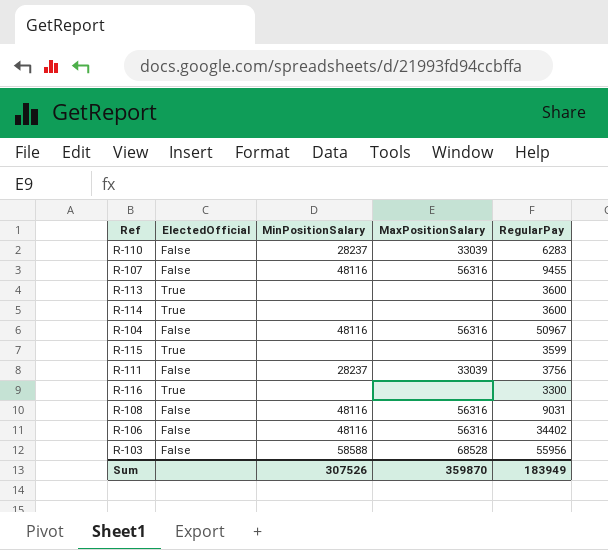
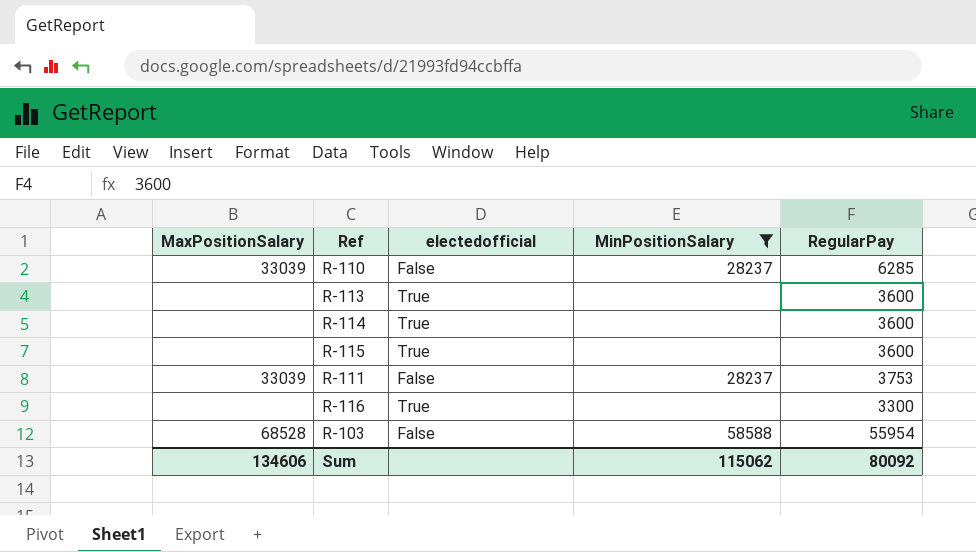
filter: none -> MinPositionSalary != 48116
column MaxPositionSalary | position: 4 -> 1
column name: ElectedOfficial -> electedofficial
R-110 | RegularPay: 6283 -> 6285
R-115 | RegularPay: 3599 -> 3600
R-111 | RegularPay: 3756 -> 3753
R-103 | RegularPay: 55956 -> 55954
Sum | MaxPositionSalary: 359870 -> 134606
Sum | MinPositionSalary: 307526 -> 115062
Sum | RegularPay: 183949 -> 80092

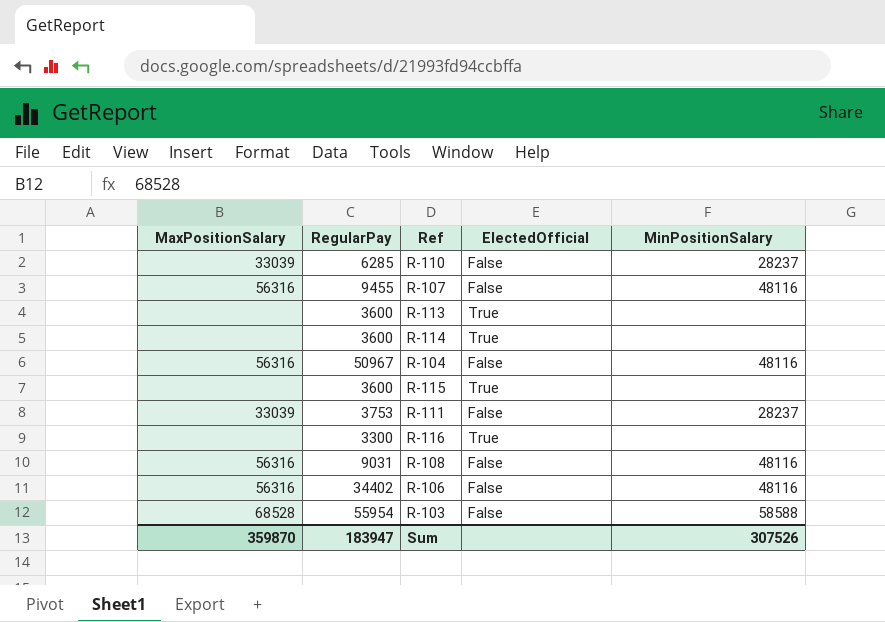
filter: MinPositionSalary != 48116 -> none
column RegularPay | position: 5 -> 2
column name: electedofficial -> ElectedOfficial
Sum | MaxPositionSalary: 134606 -> 359870
Sum | RegularPay: 80092 -> 183947
Sum | MinPositionSalary: 115062 -> 307526

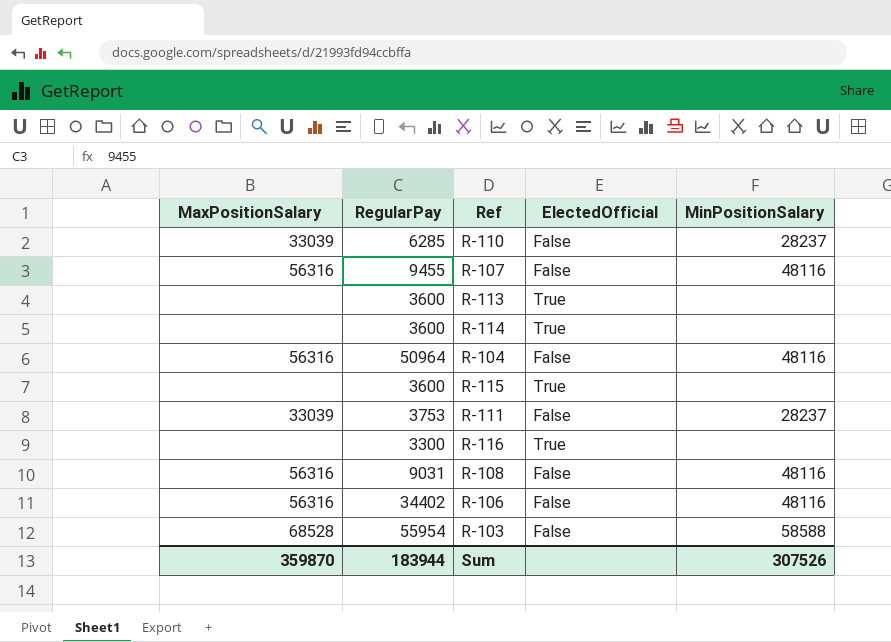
R-104 | RegularPay: 50967 -> 50964
Sum | RegularPay: 183947 -> 183944

